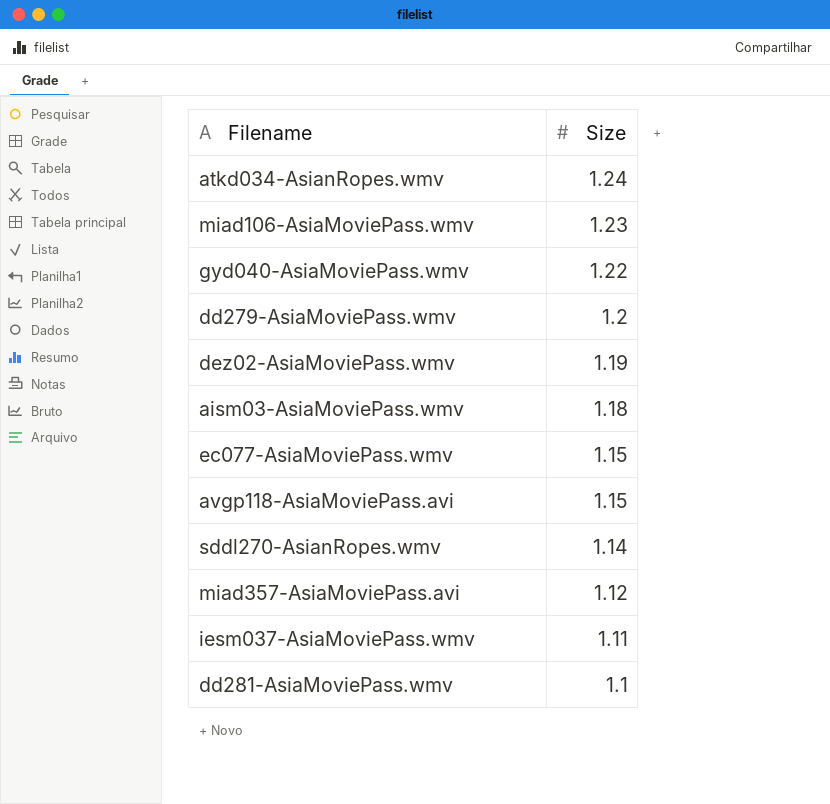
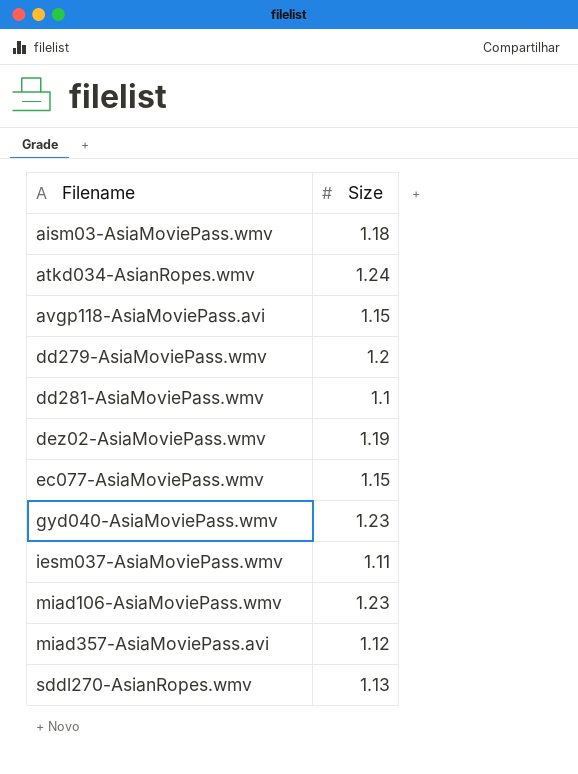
row order: Size descending -> Filename ascending
gyd040-AsiaMoviePass.wmv | Size: 1.22 -> 1.23
sddl270-AsianRopes.wmv | Size: 1.14 -> 1.13

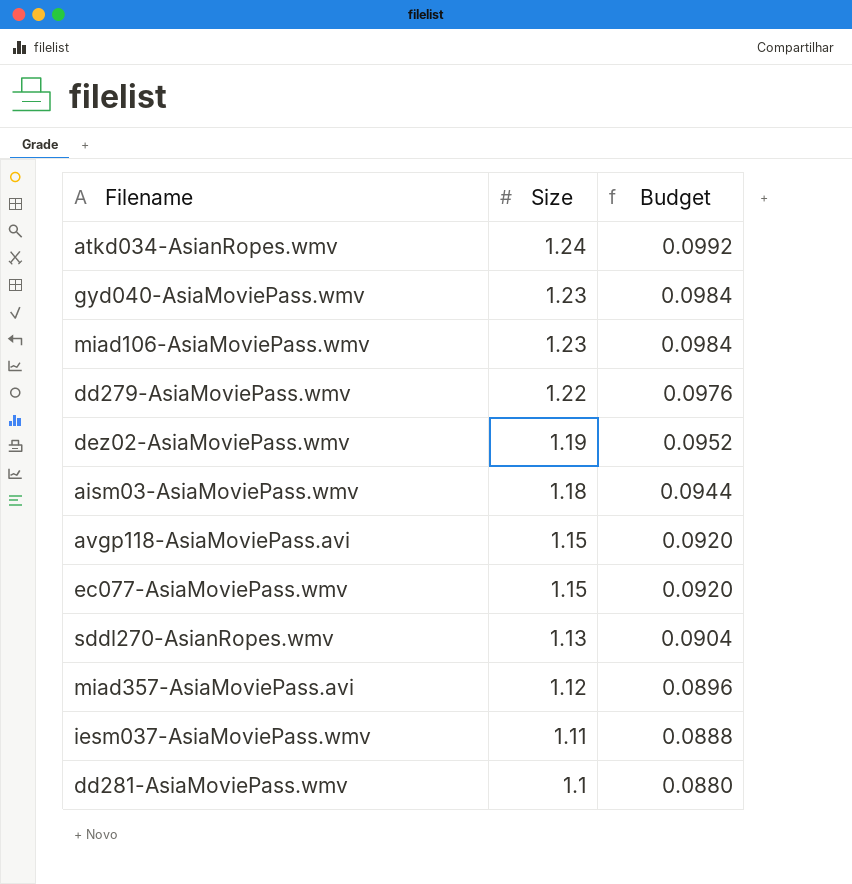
row order: Filename ascending -> Size descending
column Budget | formula: none -> [Size] * 0.08
dd279-AsiaMoviePass.wmv | Size: 1.2 -> 1.22

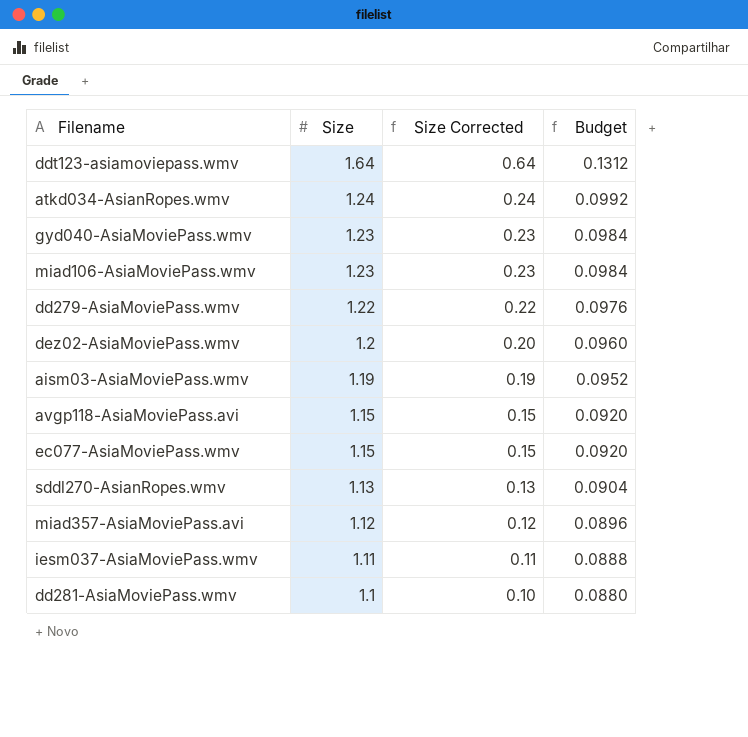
column Size Corrected | formula: none -> [Size] - 1
row ddt123-asiamoviepass.wmv: none -> 1.64 | 0.64 | 0.1312
dez02-AsiaMoviePass.wmv | Size: 1.19 -> 1.2
dez02-AsiaMoviePass.wmv | Budget: 0.0952 -> 0.0960
aism03-AsiaMoviePass.wmv | Size: 1.18 -> 1.19
aism03-AsiaMoviePass.wmv | Budget: 0.0944 -> 0.0952

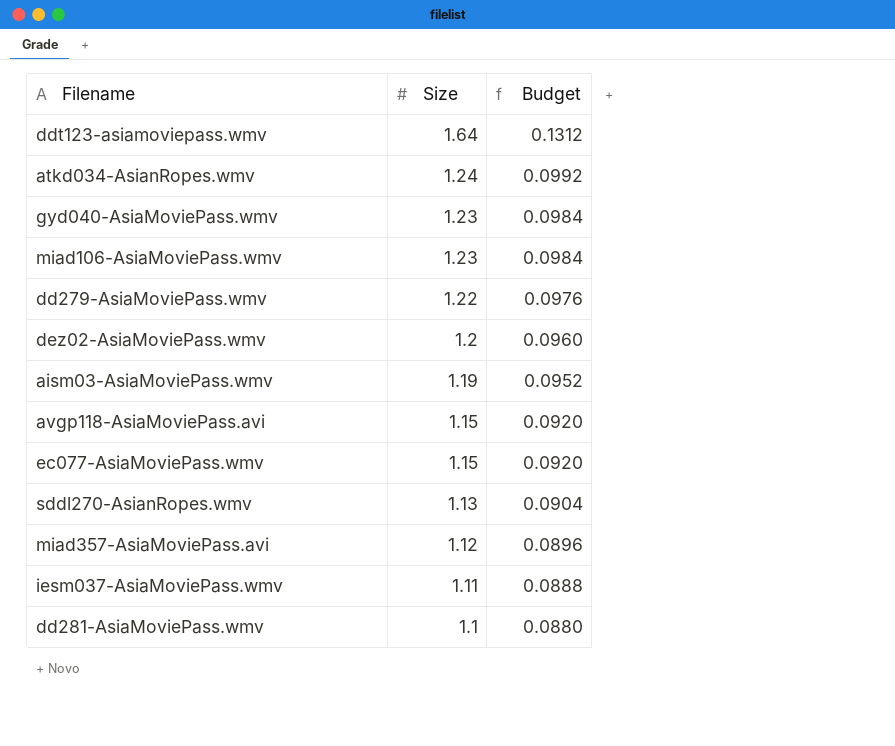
column Size Corrected | formula: [Size] - 1 -> none

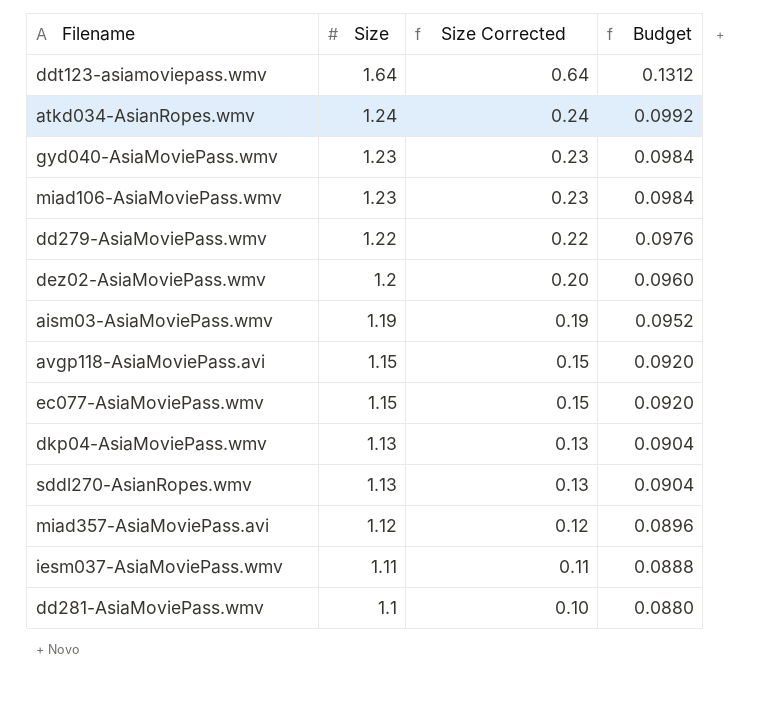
column Size Corrected | formula: none -> [Size] - 1
row dkp04-AsiaMoviePass.wmv: none -> 1.13 | 0.13 | 0.0904

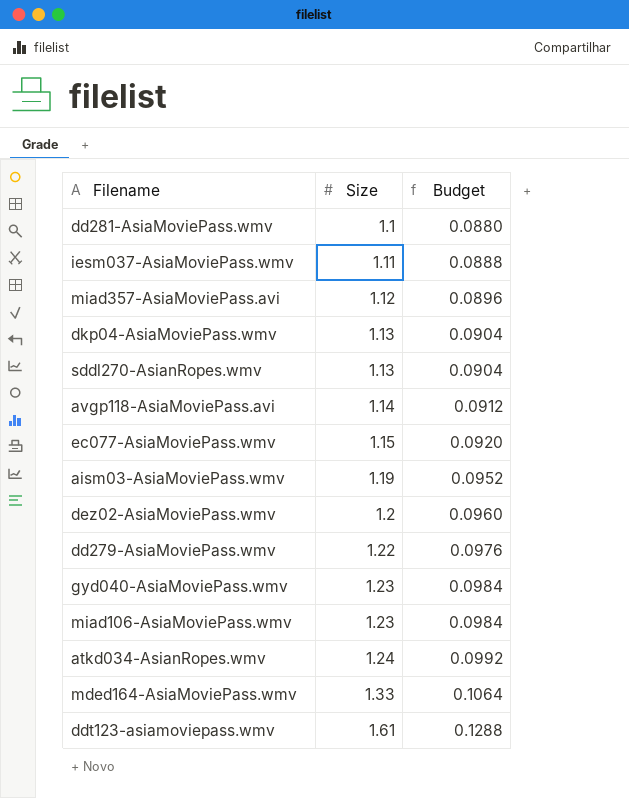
row order: Size descending -> Size ascending
column Size Corrected | formula: [Size] - 1 -> none
avgp118-AsiaMoviePass.avi | Size: 1.15 -> 1.14
avgp118-AsiaMoviePass.avi | Budget: 0.0920 -> 0.0912
row mded164-AsiaMoviePass.wmv: none -> 1.33 | 0.1064
ddt123-asiamoviepass.wmv | Size: 1.64 -> 1.61
ddt123-asiamoviepass.wmv | Budget: 0.1312 -> 0.1288

